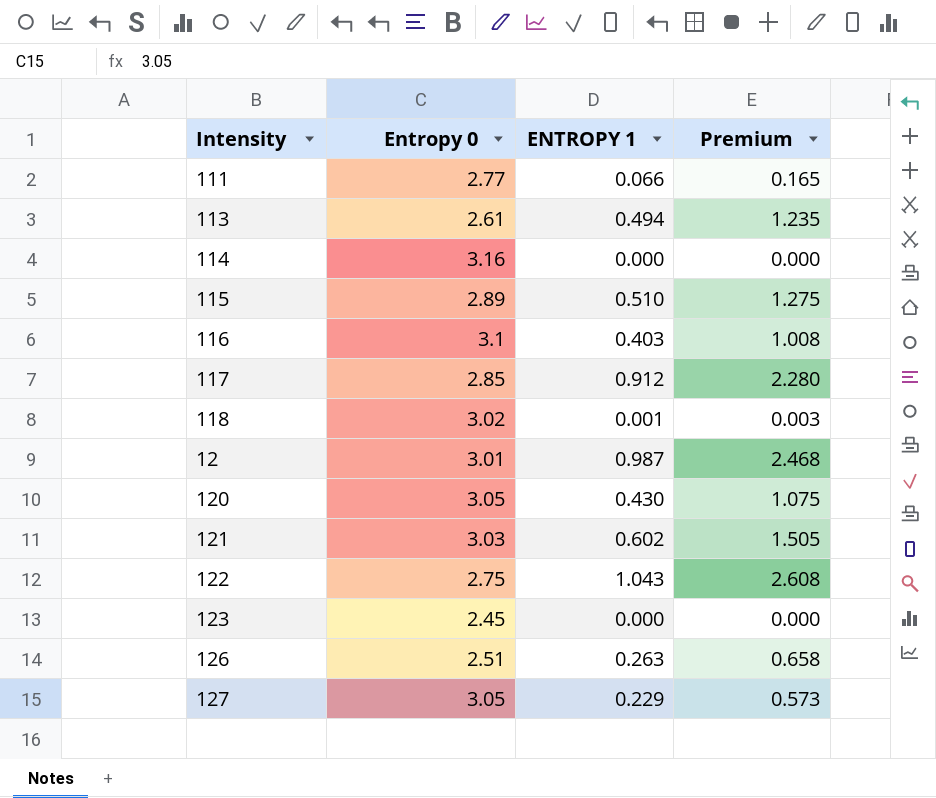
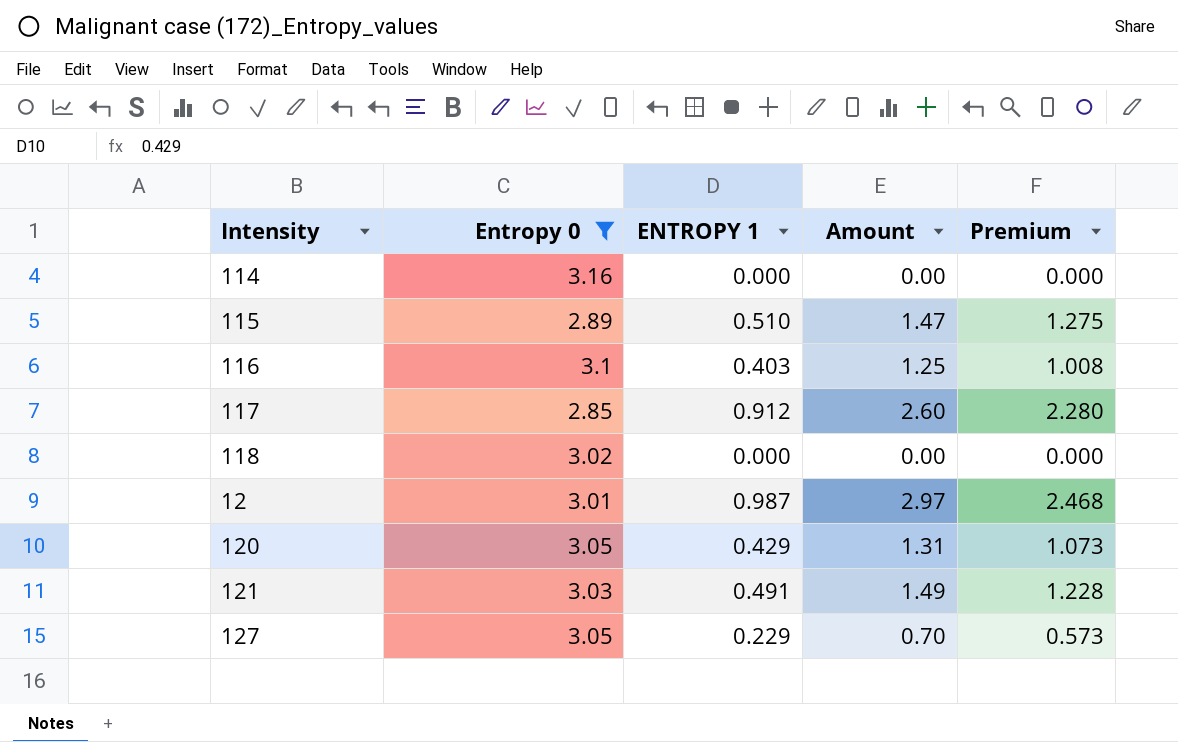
filter: none -> Entropy 0 >= 2.85
column Amount | formula: none -> [Entropy 0] * [ENTROPY 1]
118 | ENTROPY 1: 0.001 -> 0.000
118 | Premium: 0.003 -> 0.000
120 | ENTROPY 1: 0.430 -> 0.429
120 | Premium: 1.075 -> 1.073
121 | ENTROPY 1: 0.602 -> 0.491
121 | Premium: 1.505 -> 1.228

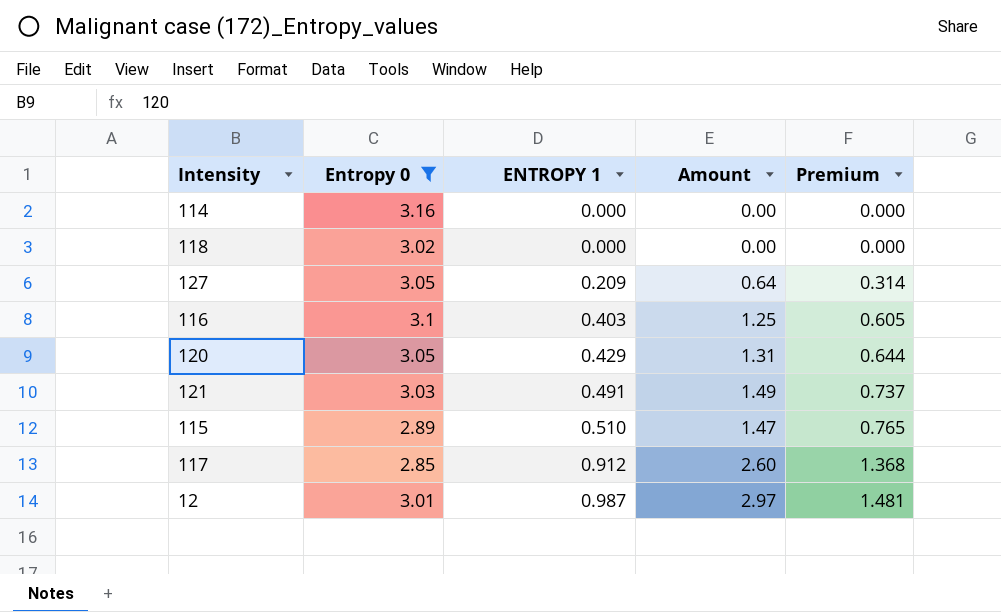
row order: none -> ENTROPY 1 ascending
column Premium | formula: [ENTROPY 1] * 2.5 -> [ENTROPY 1] * 1.5
127 | ENTROPY 1: 0.229 -> 0.209
127 | Amount: 0.70 -> 0.64

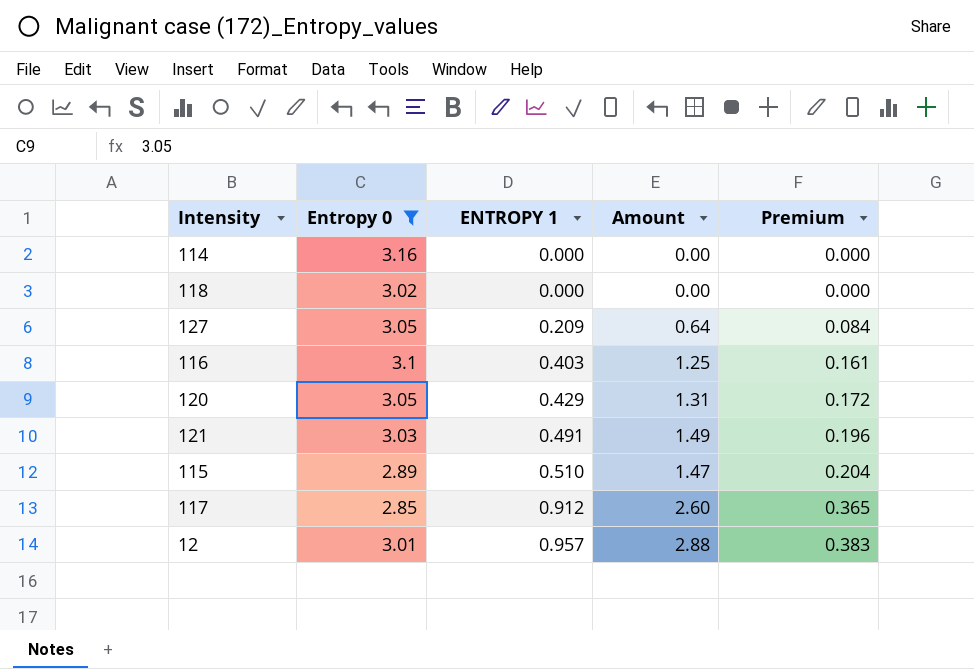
column Premium | formula: [ENTROPY 1] * 1.5 -> [ENTROPY 1] * 0.4
12 | ENTROPY 1: 0.987 -> 0.957
12 | Amount: 2.97 -> 2.88

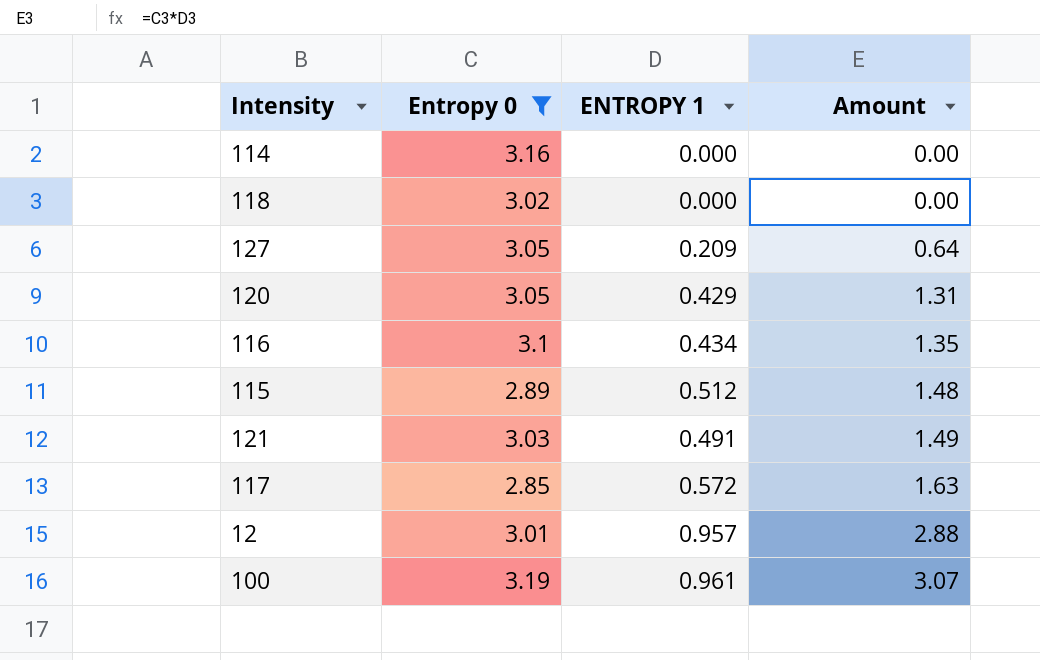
row order: ENTROPY 1 ascending -> Amount ascending
column Premium | formula: [ENTROPY 1] * 0.4 -> none
116 | ENTROPY 1: 0.403 -> 0.434
116 | Amount: 1.25 -> 1.35
115 | ENTROPY 1: 0.510 -> 0.512
115 | Amount: 1.47 -> 1.48
117 | ENTROPY 1: 0.912 -> 0.572
117 | Amount: 2.60 -> 1.63
row 100: none -> 3.19 | 0.961 | 3.07

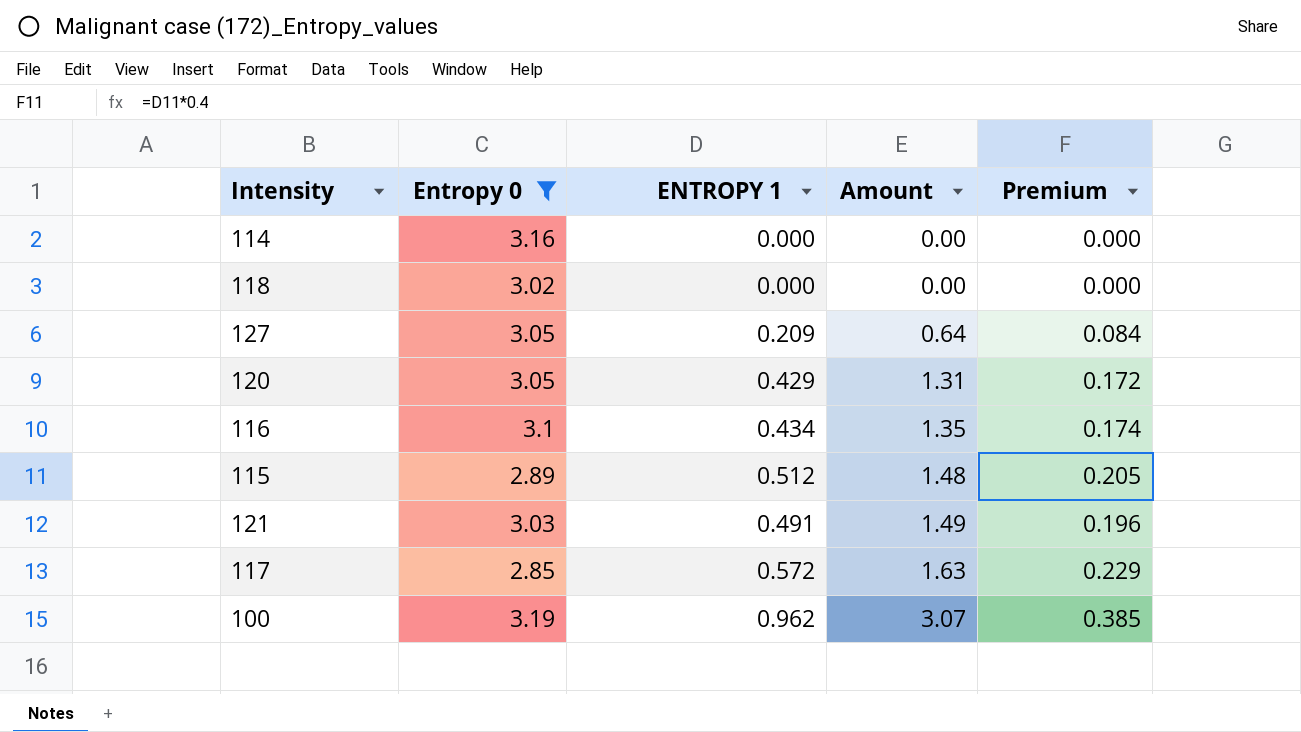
column Premium | formula: none -> [ENTROPY 1] * 0.4
row 12: 3.01 | 0.957 | 2.88 -> none
100 | ENTROPY 1: 0.961 -> 0.962

